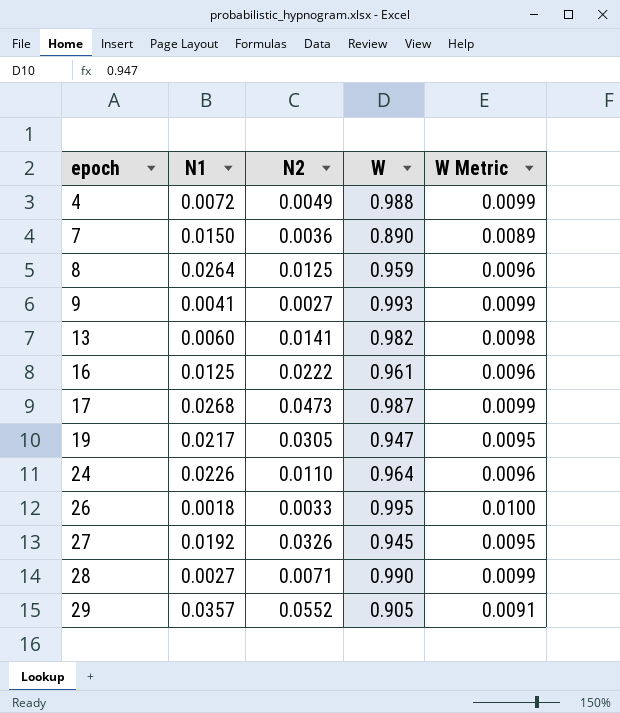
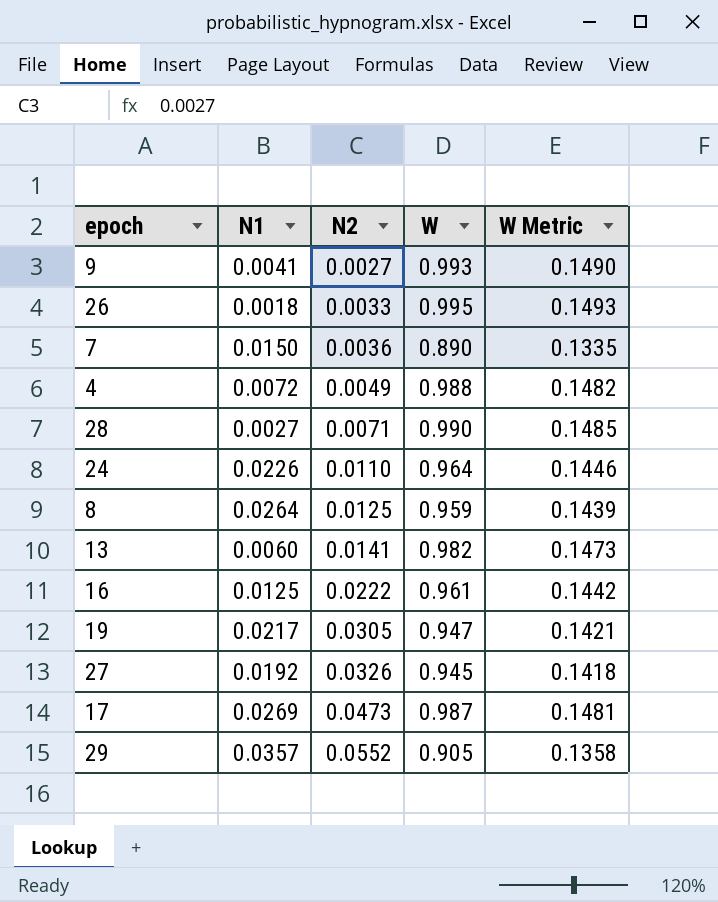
row order: epoch ascending -> N2 ascending
column W Metric | formula: [W] * 0.01 -> [W] * 0.15
17 | N1: 0.0268 -> 0.0269

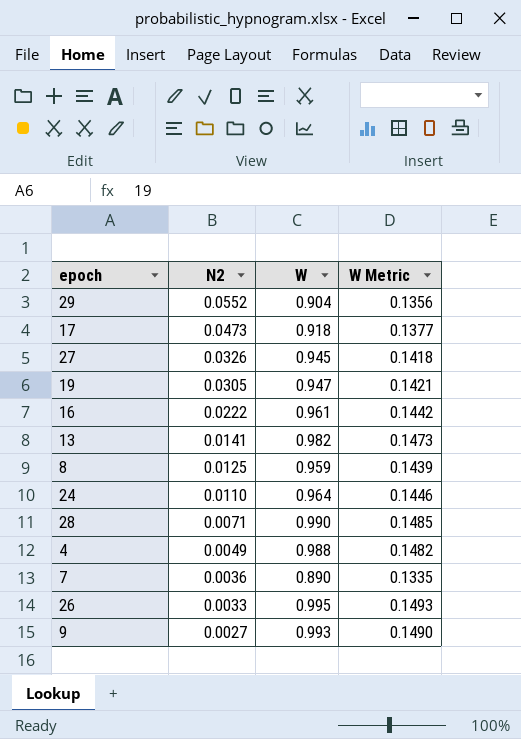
row order: N2 ascending -> N2 descending
column N1 | position: 2 -> none
29 | W: 0.905 -> 0.904
29 | W Metric: 0.1358 -> 0.1356
17 | W: 0.987 -> 0.918
17 | W Metric: 0.1481 -> 0.1377

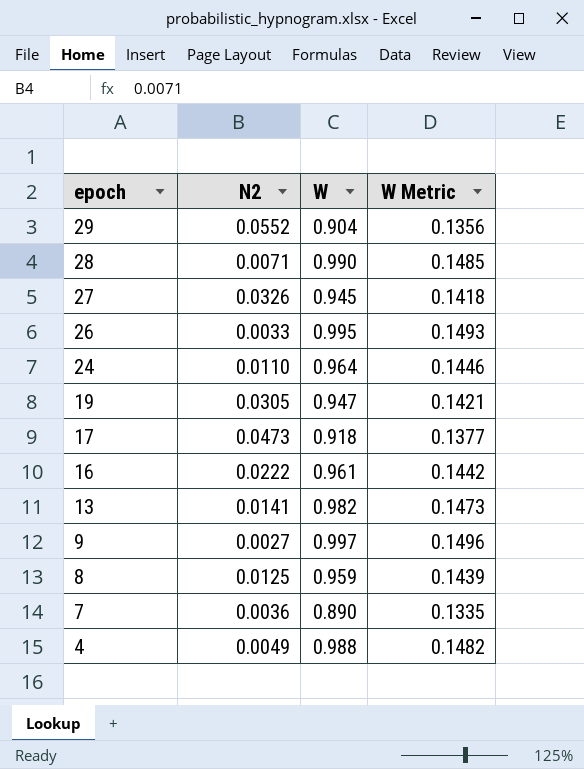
row order: N2 descending -> epoch descending
9 | W: 0.993 -> 0.997
9 | W Metric: 0.1490 -> 0.1496

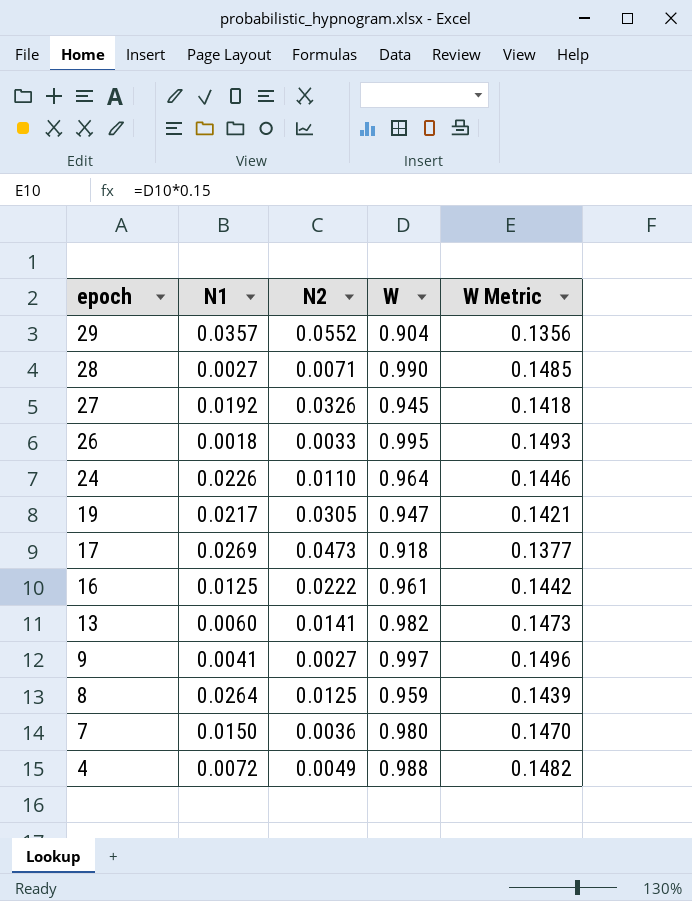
column N1 | position: none -> 2
7 | W: 0.890 -> 0.980
7 | W Metric: 0.1335 -> 0.1470

